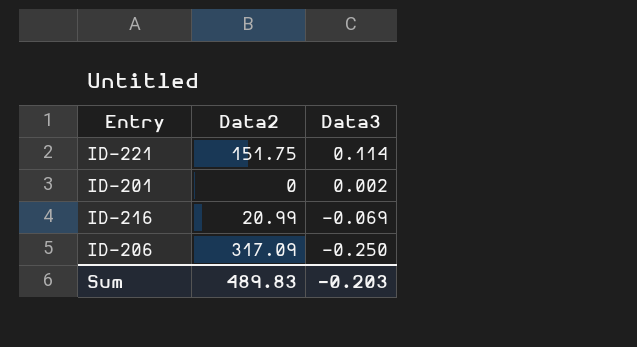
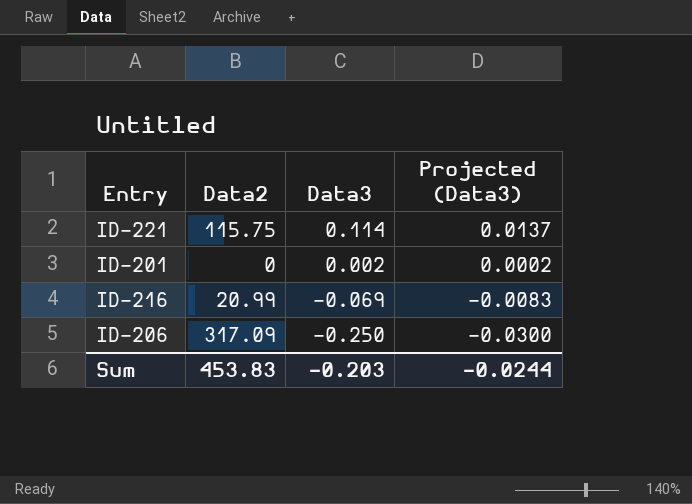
column Projected (Data3) | formula: none -> [Data3] * 0.12
ID-221 | Data2: 151.75 -> 115.75
Sum | Data2: 489.83 -> 453.83

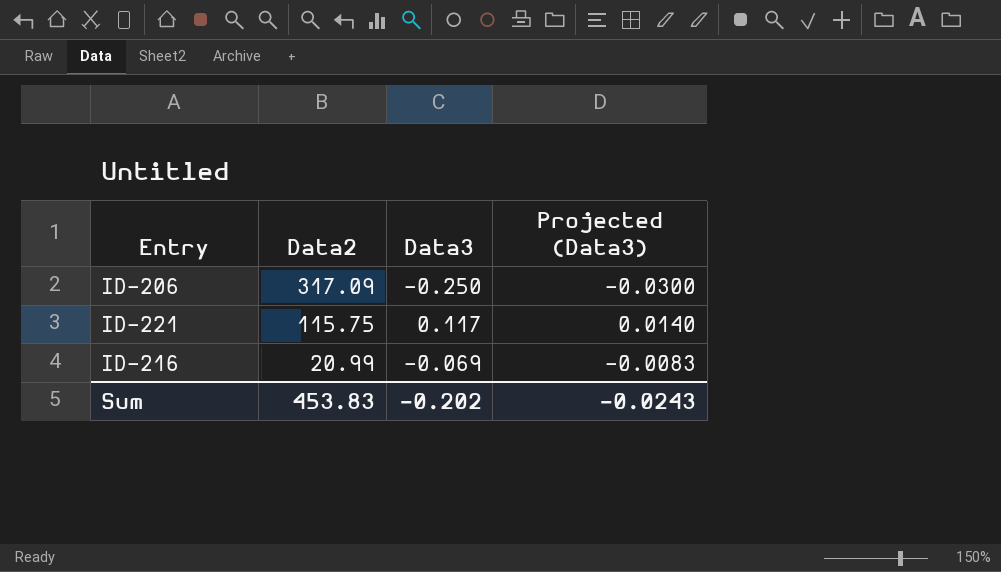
row order: Data3 descending -> Data2 descending
row ID-201: 0 | 0.002 | 0.0002 -> none
ID-221 | Data3: 0.114 -> 0.117
ID-221 | Projected (Data3): 0.0137 -> 0.0140
Sum | Data3: -0.203 -> -0.202
Sum | Projected (Data3): -0.0244 -> -0.0243

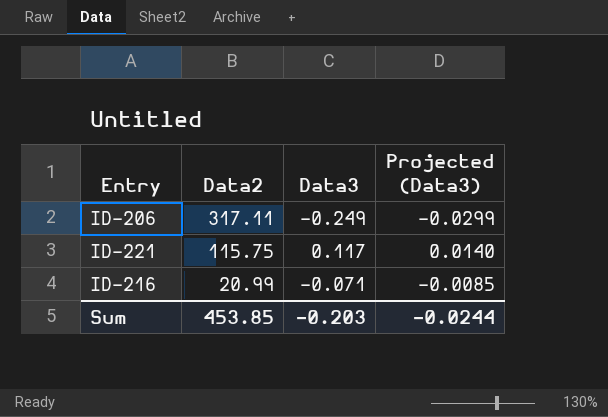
ID-206 | Data2: 317.09 -> 317.11
ID-206 | Data3: -0.250 -> -0.249
ID-206 | Projected (Data3): -0.0300 -> -0.0299
ID-216 | Data3: -0.069 -> -0.071
ID-216 | Projected (Data3): -0.0083 -> -0.0085
Sum | Data2: 453.83 -> 453.85
Sum | Data3: -0.202 -> -0.203
Sum | Projected (Data3): -0.0243 -> -0.0244

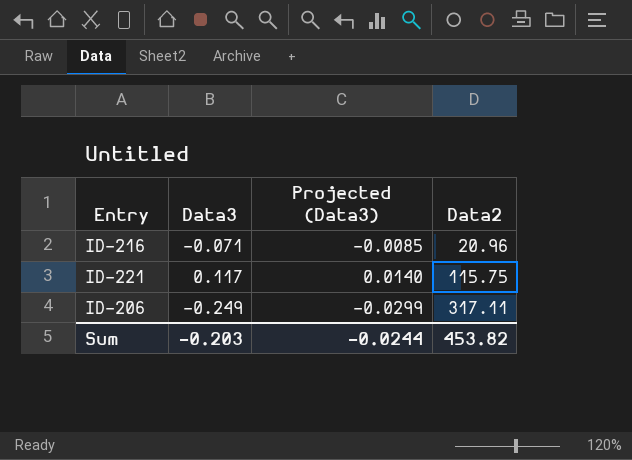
row order: Data2 descending -> Data2 ascending
column Data2 | position: 2 -> 4
ID-216 | Data2: 20.99 -> 20.96
Sum | Data2: 453.85 -> 453.82

